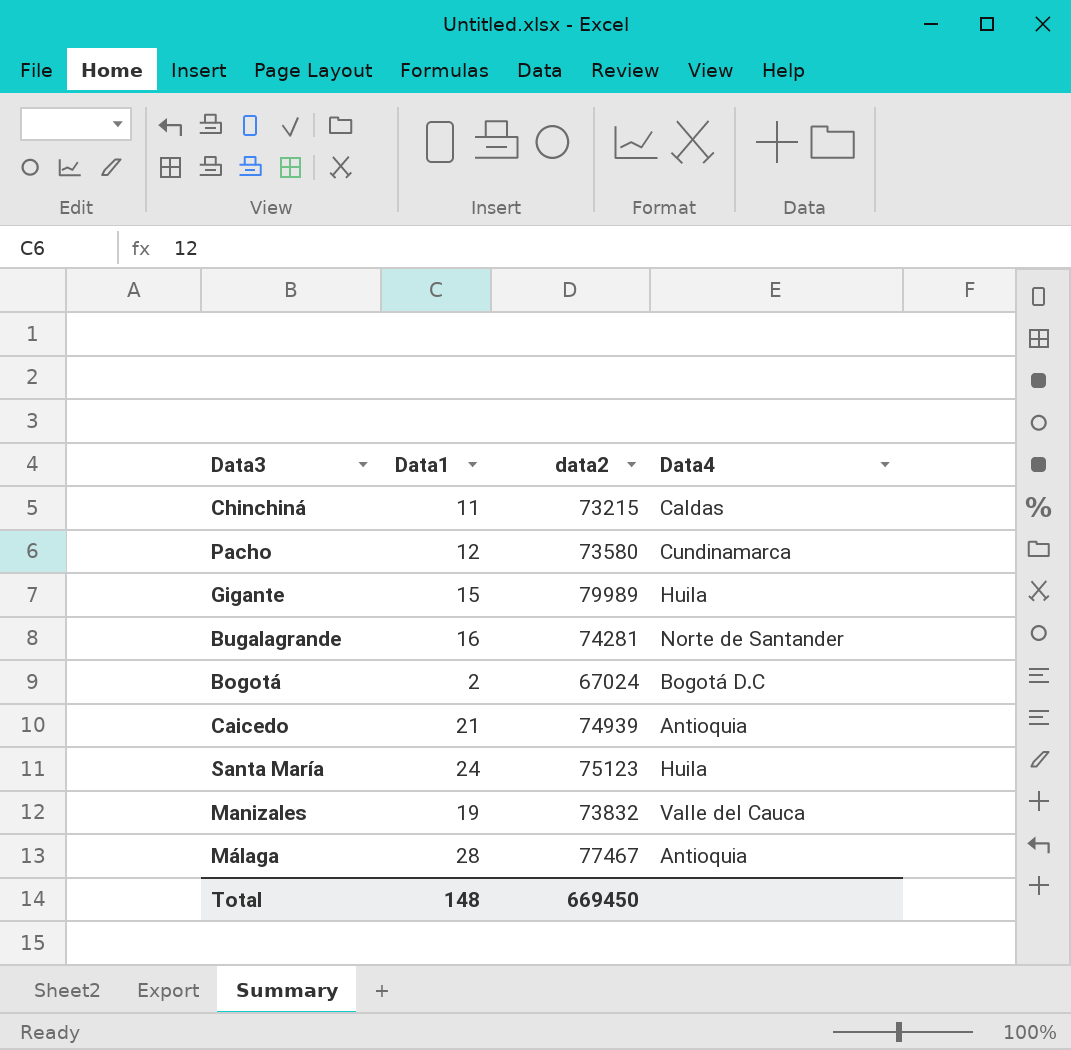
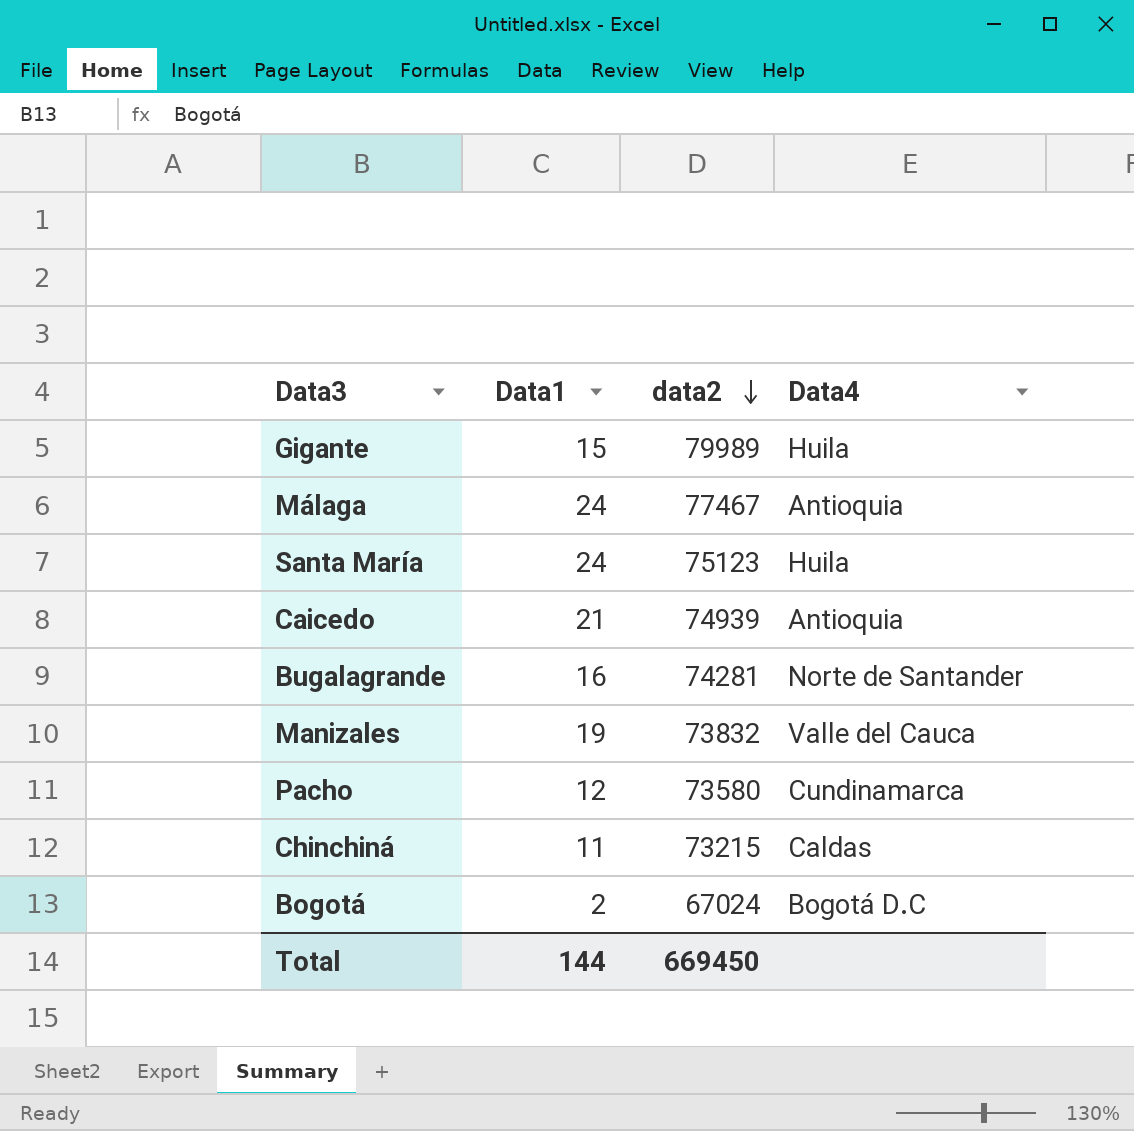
row order: none -> data2 descending
Málaga | Data1: 28 -> 24
Total | Data1: 148 -> 144

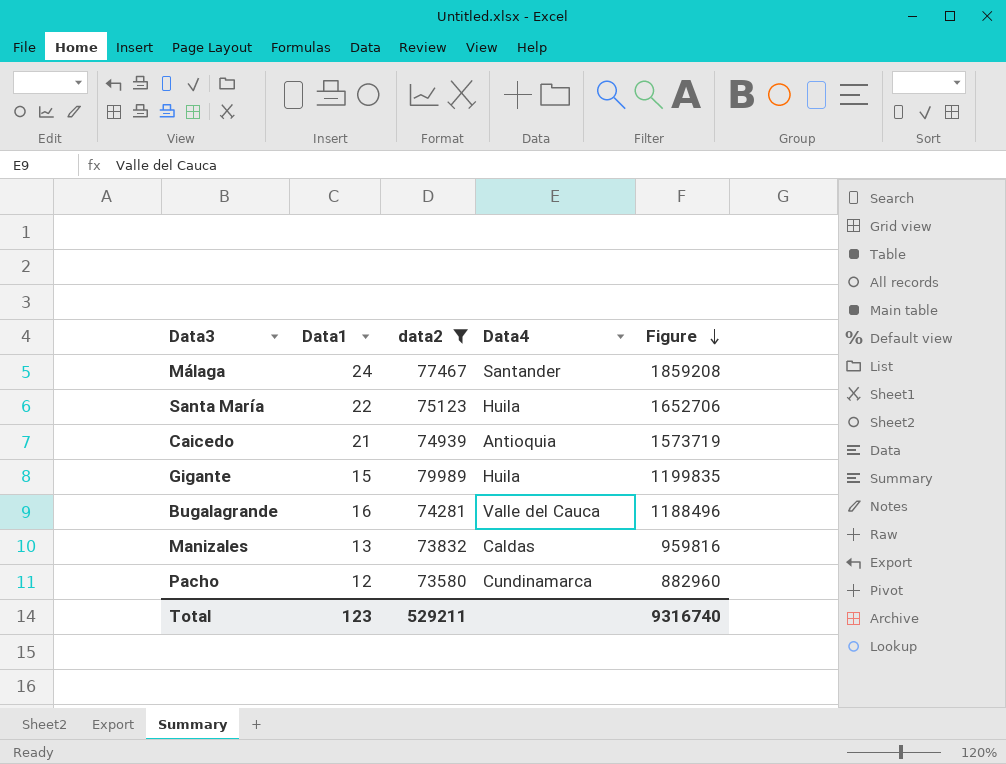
filter: none -> data2 >= 73580
row order: data2 descending -> Figure descending
column Figure | formula: none -> [Data1] * [data2]
Málaga | Data4: Antioquia -> Santander
Santa María | Data1: 24 -> 22
Bugalagrande | Data4: Norte de Santander -> Valle del Cauca
Manizales | Data1: 19 -> 13
Manizales | Data4: Valle del Cauca -> Caldas
Total | Data1: 144 -> 123
Total | data2: 669450 -> 529211

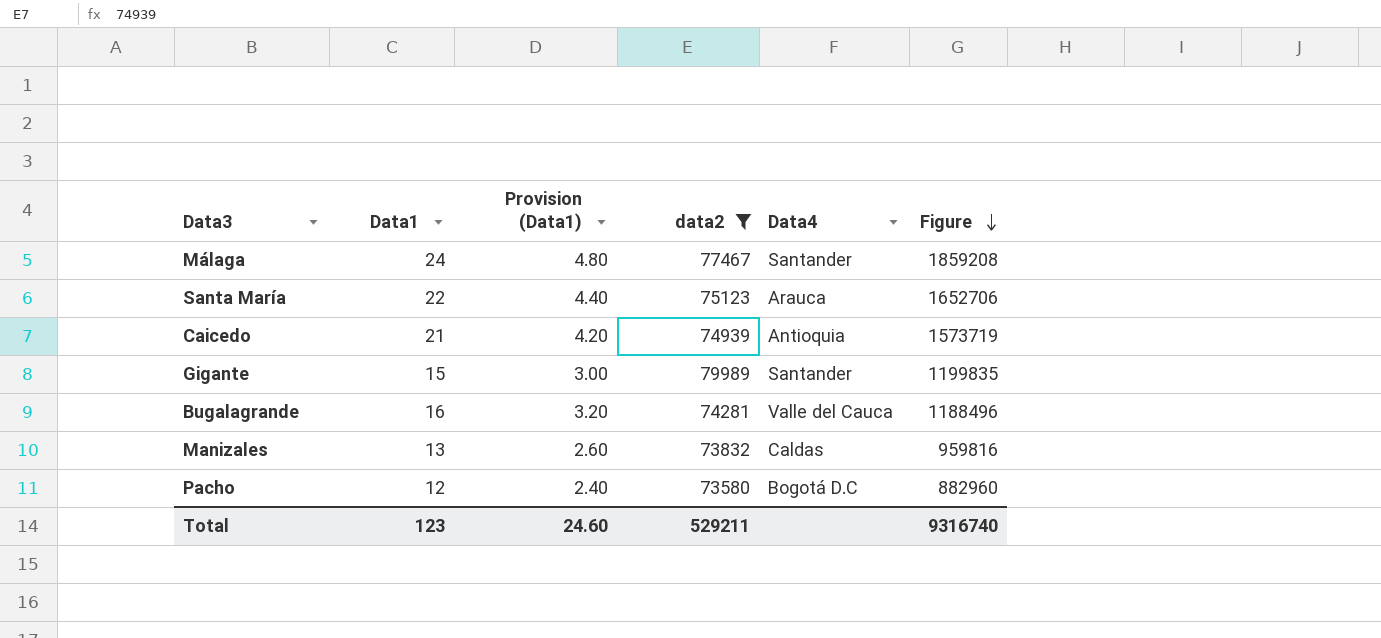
column Provision (Data1) | formula: none -> [Data1] * 0.2
Santa María | Data4: Huila -> Arauca
Gigante | Data4: Huila -> Santander
Pacho | Data4: Cundinamarca -> Bogotá D.C

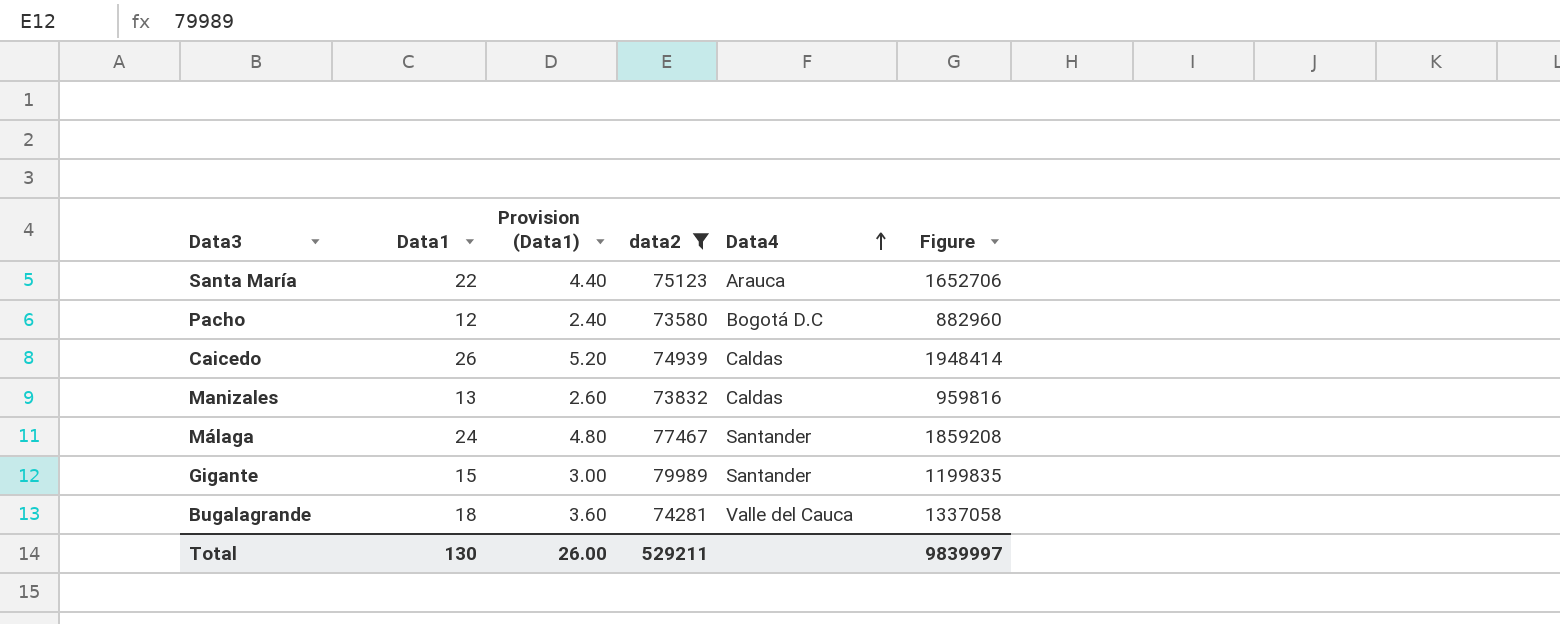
row order: Figure descending -> Data4 ascending
Caicedo | Data1: 21 -> 26
Caicedo | Provision (Data1): 4.20 -> 5.20
Caicedo | Data4: Antioquia -> Caldas
Caicedo | Figure: 1573719 -> 1948414
Bugalagrande | Data1: 16 -> 18
Bugalagrande | Provision (Data1): 3.20 -> 3.60
Bugalagrande | Figure: 1188496 -> 1337058
Total | Data1: 123 -> 130
Total | Provision (Data1): 24.60 -> 26.00
Total | Figure: 9316740 -> 9839997

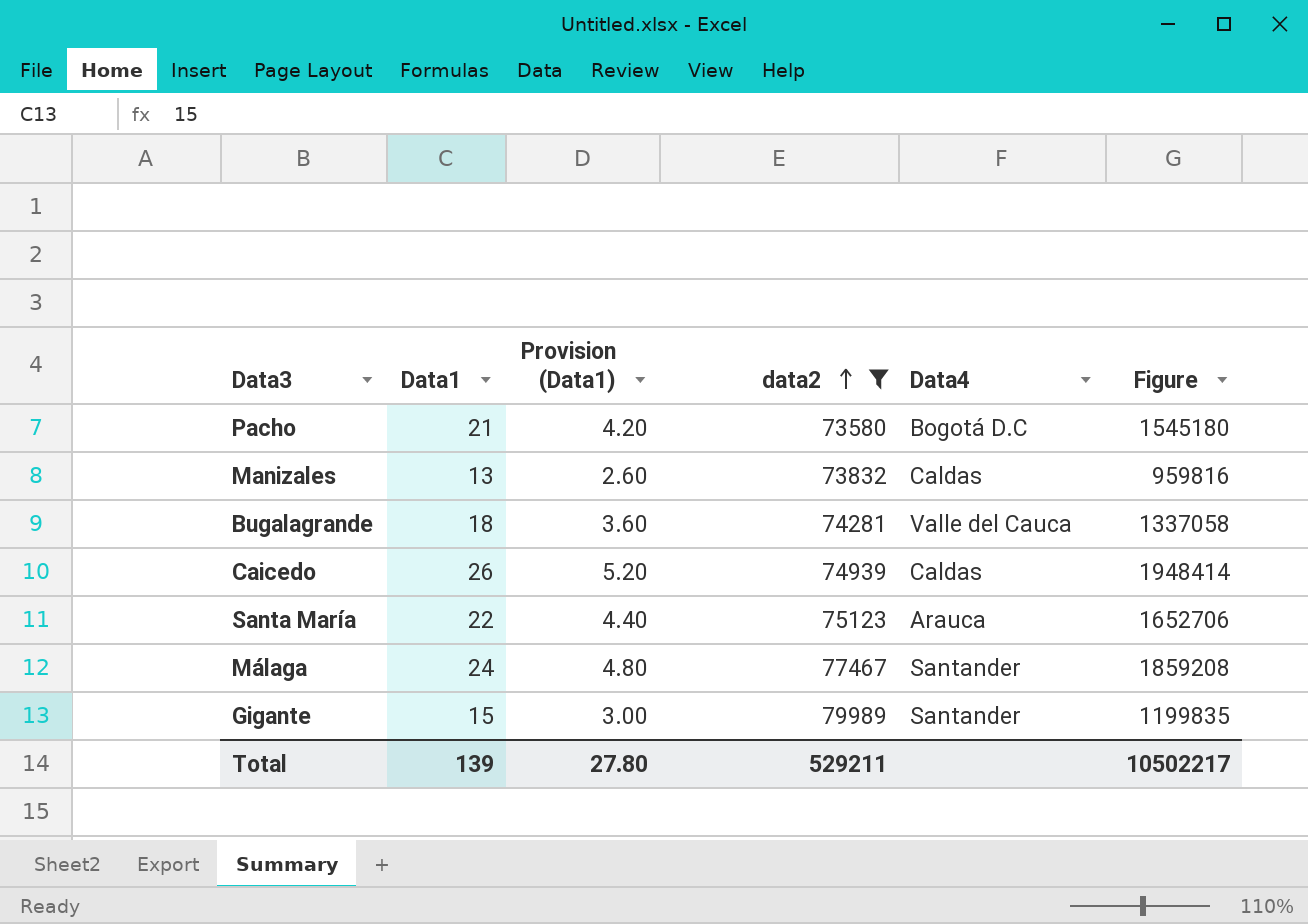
row order: Data4 ascending -> data2 ascending
Pacho | Data1: 12 -> 21
Pacho | Provision (Data1): 2.40 -> 4.20
Pacho | Figure: 882960 -> 1545180
Total | Data1: 130 -> 139
Total | Provision (Data1): 26.00 -> 27.80
Total | Figure: 9839997 -> 10502217

